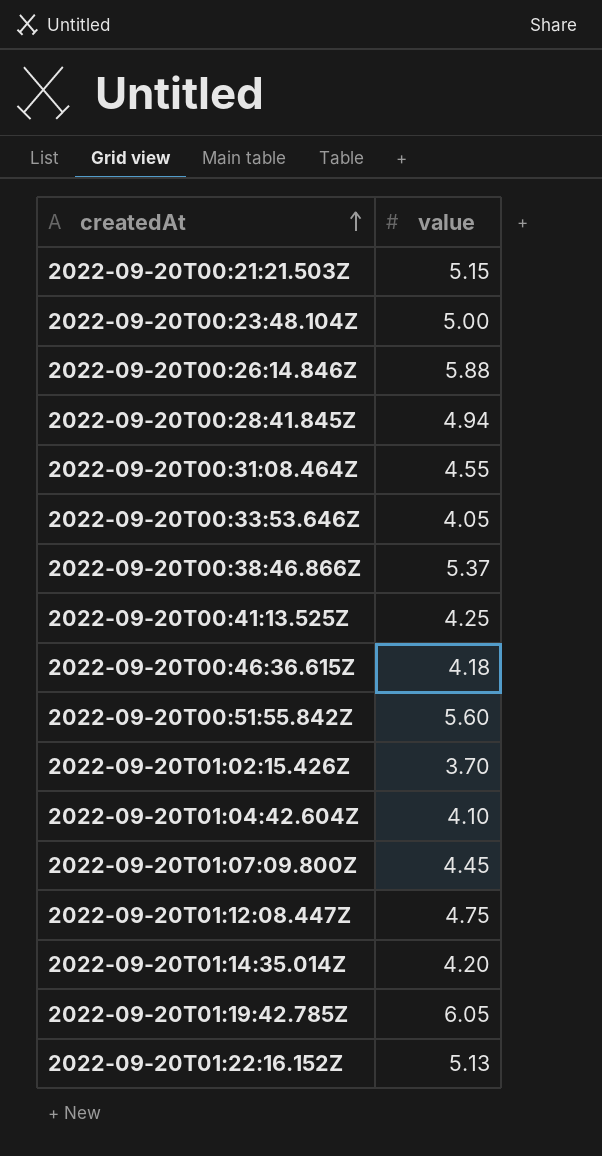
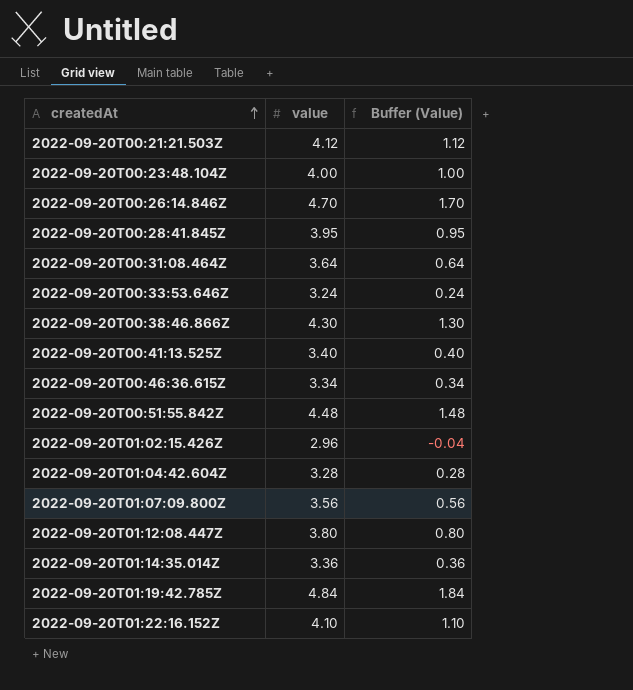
column Buffer (Value) | formula: none -> [value] - 3
2022-09-20T00:21:21.503Z | value: 5.15 -> 4.12
2022-09-20T00:23:48.104Z | value: 5.00 -> 4.00
2022-09-20T00:26:14.846Z | value: 5.88 -> 4.70
2022-09-20T00:28:41.845Z | value: 4.94 -> 3.95
2022-09-20T00:31:08.464Z | value: 4.55 -> 3.64
2022-09-20T00:33:53.646Z | value: 4.05 -> 3.24
2022-09-20T00:38:46.866Z | value: 5.37 -> 4.30
2022-09-20T00:41:13.525Z | value: 4.25 -> 3.40
2022-09-20T00:46:36.615Z | value: 4.18 -> 3.34
2022-09-20T00:51:55.842Z | value: 5.60 -> 4.48
2022-09-20T01:02:15.426Z | value: 3.70 -> 2.96
2022-09-20T01:04:42.604Z | value: 4.10 -> 3.28
2022-09-20T01:07:09.800Z | value: 4.45 -> 3.56
2022-09-20T01:12:08.447Z | value: 4.75 -> 3.80
2022-09-20T01:14:35.014Z | value: 4.20 -> 3.36
2022-09-20T01:19:42.785Z | value: 6.05 -> 4.84
2022-09-20T01:22:16.152Z | value: 5.13 -> 4.10

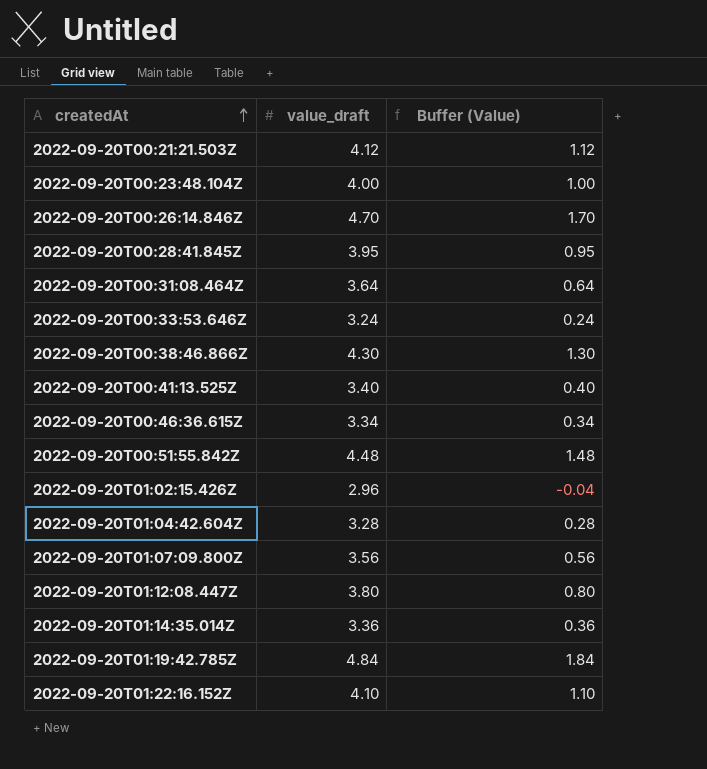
column name: value -> value_draft

